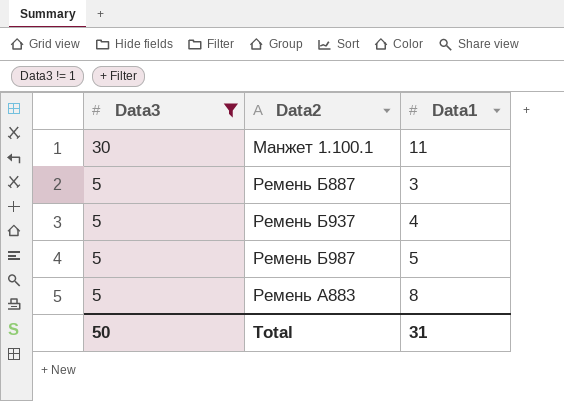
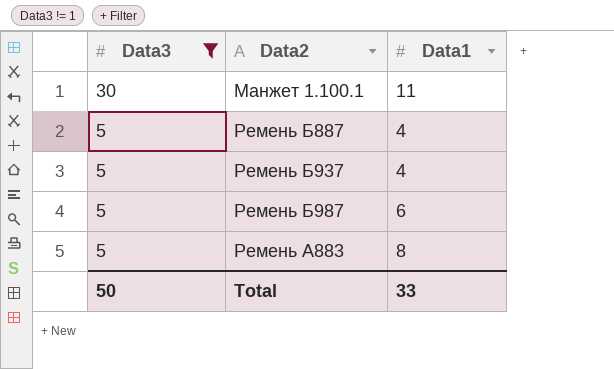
Ремень Б887 | Data1: 3 -> 4
Ремень Б987 | Data1: 5 -> 6
Total | Data1: 31 -> 33

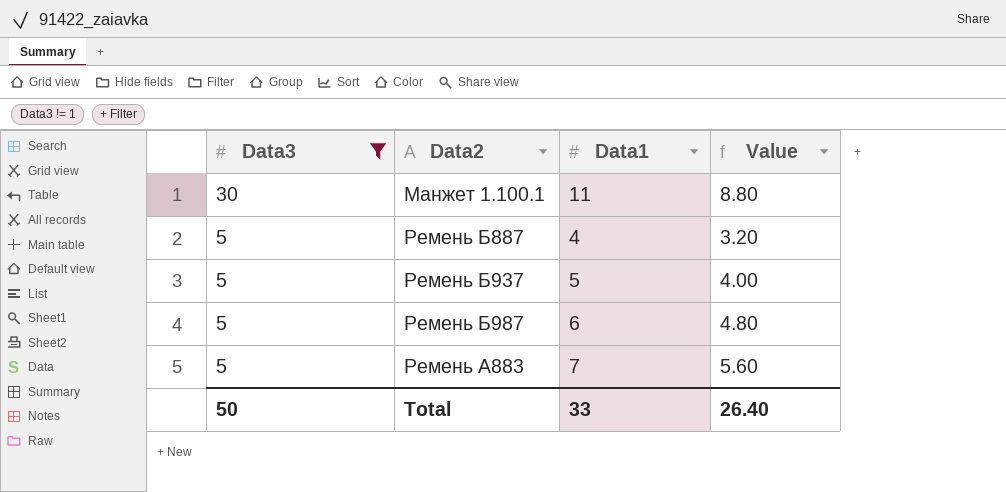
column Value | formula: none -> [Data1] * 0.8
Ремень Б937 | Data1: 4 -> 5
Ремень А883 | Data1: 8 -> 7

